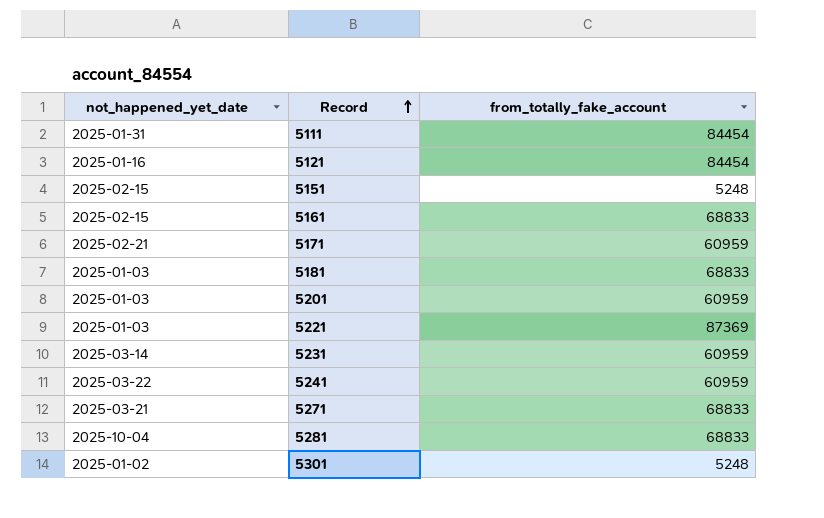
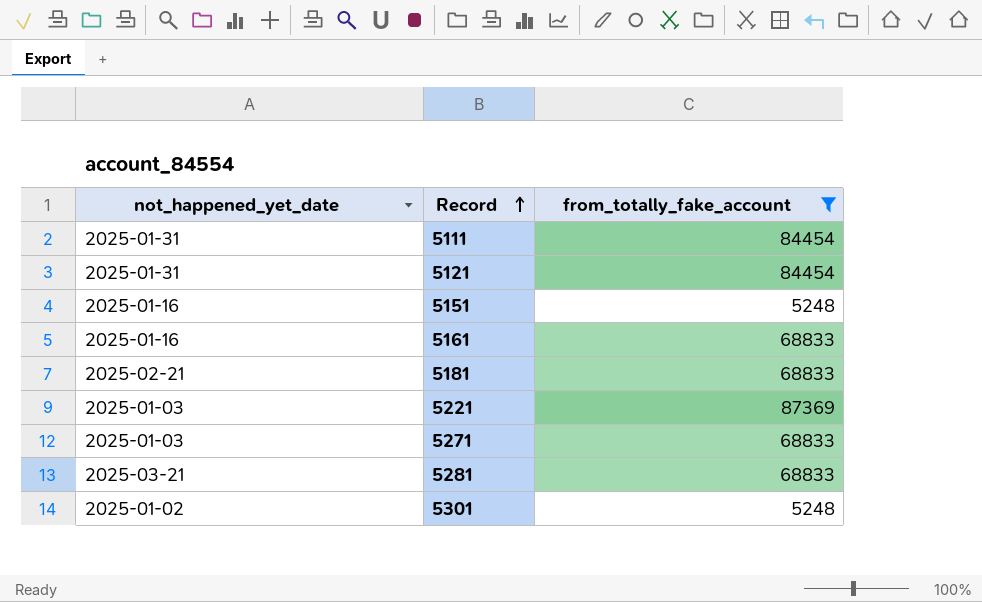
filter: none -> from_totally_fake_account != 60959
5121 | not_happened_yet_date: 2025-01-16 -> 2025-01-31
5151 | not_happened_yet_date: 2025-02-15 -> 2025-01-16
5161 | not_happened_yet_date: 2025-02-15 -> 2025-01-16
5181 | not_happened_yet_date: 2025-01-03 -> 2025-02-21
5271 | not_happened_yet_date: 2025-03-21 -> 2025-01-03
5281 | not_happened_yet_date: 2025-10-04 -> 2025-03-21

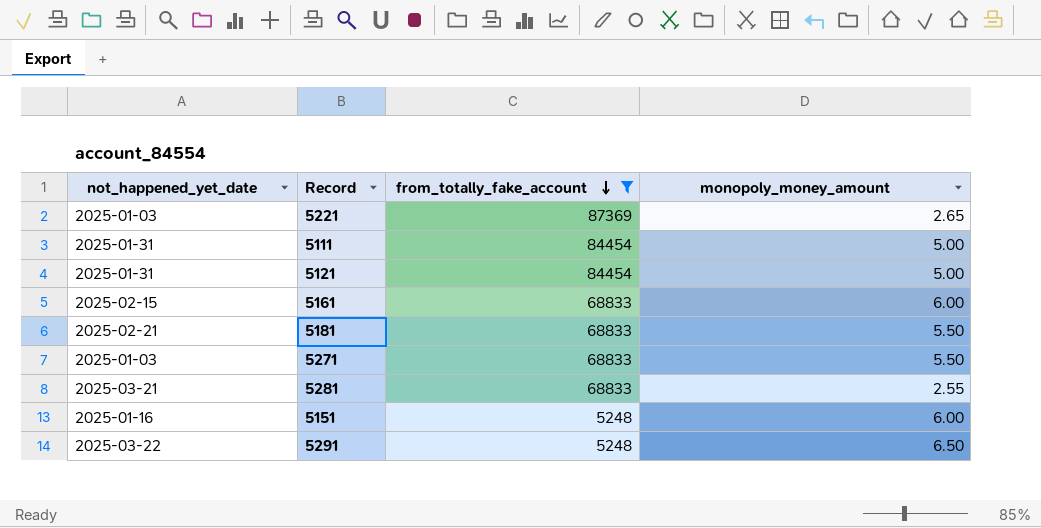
row order: Record ascending -> from_totally_fake_account descending
column monopoly_money_amount | position: none -> 4
row 5301: 2025-01-02 | 5248 -> none
5161 | not_happened_yet_date: 2025-01-16 -> 2025-02-15
row 5291: none -> 2025-03-22 | 5248 | 6.50

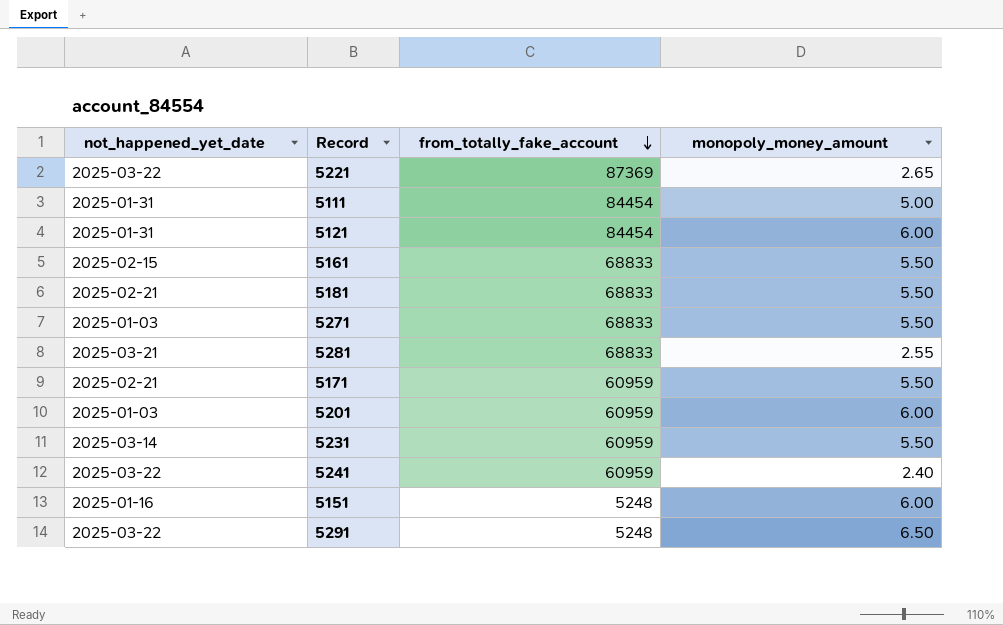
filter: from_totally_fake_account != 60959 -> none
5221 | not_happened_yet_date: 2025-01-03 -> 2025-03-22
5121 | monopoly_money_amount: 5.00 -> 6.00
5161 | monopoly_money_amount: 6.00 -> 5.50

